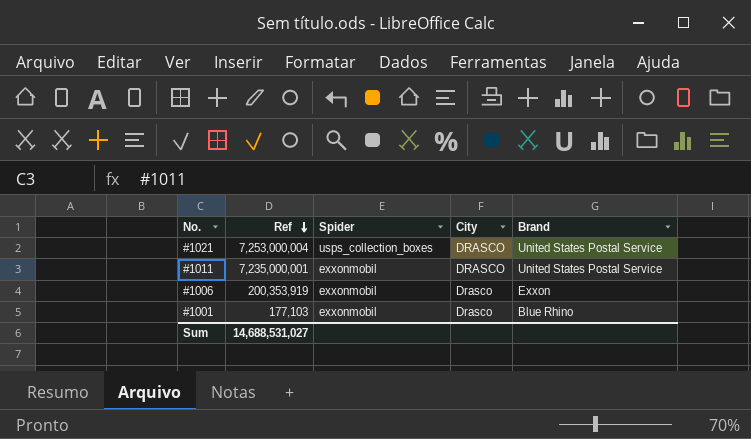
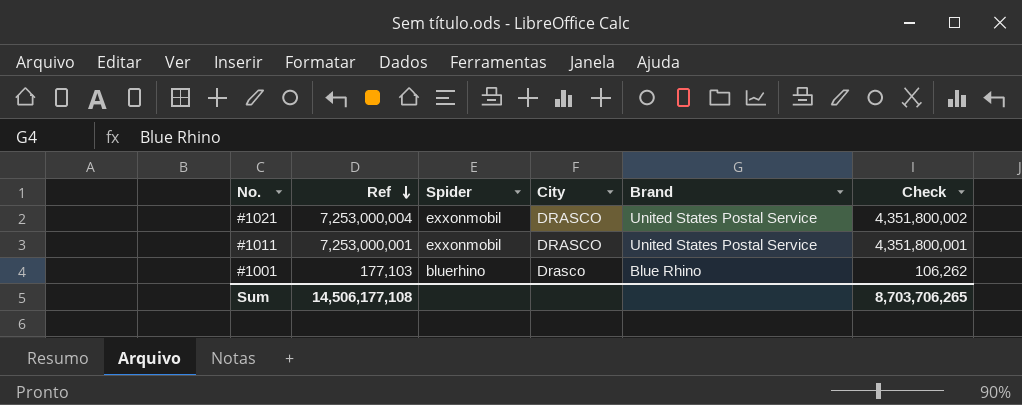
column Check | formula: none -> [Ref] * 0.6
row #1006: 200,353,919 | exxonmobil | Drasco | Exxon -> none
#1021 | Spider: usps_collection_boxes -> exxonmobil
#1011 | Ref: 7,235,000,001 -> 7,253,000,001
#1001 | Spider: exxonmobil -> bluerhino
Sum | Ref: 14,688,531,027 -> 14,506,177,108

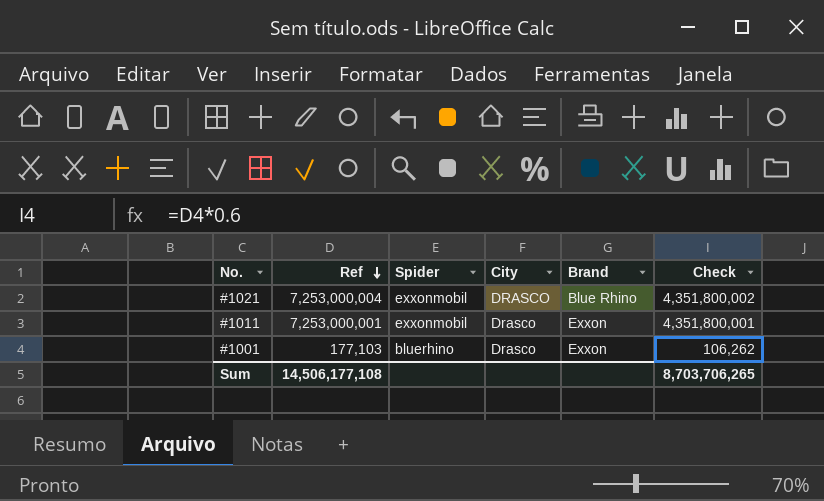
#1021 | Brand: United States Postal Service -> Blue Rhino
#1011 | City: DRASCO -> Drasco
#1011 | Brand: United States Postal Service -> Exxon
#1001 | Brand: Blue Rhino -> Exxon

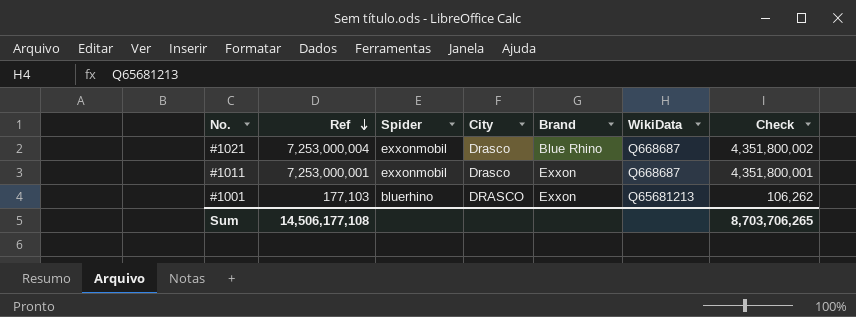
column WikiData | position: none -> 6
#1021 | City: DRASCO -> Drasco
#1001 | City: Drasco -> DRASCO

